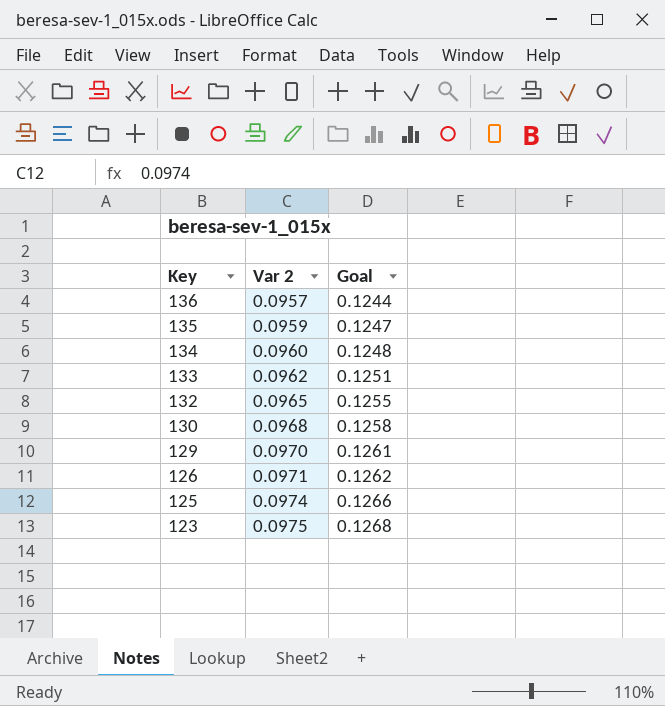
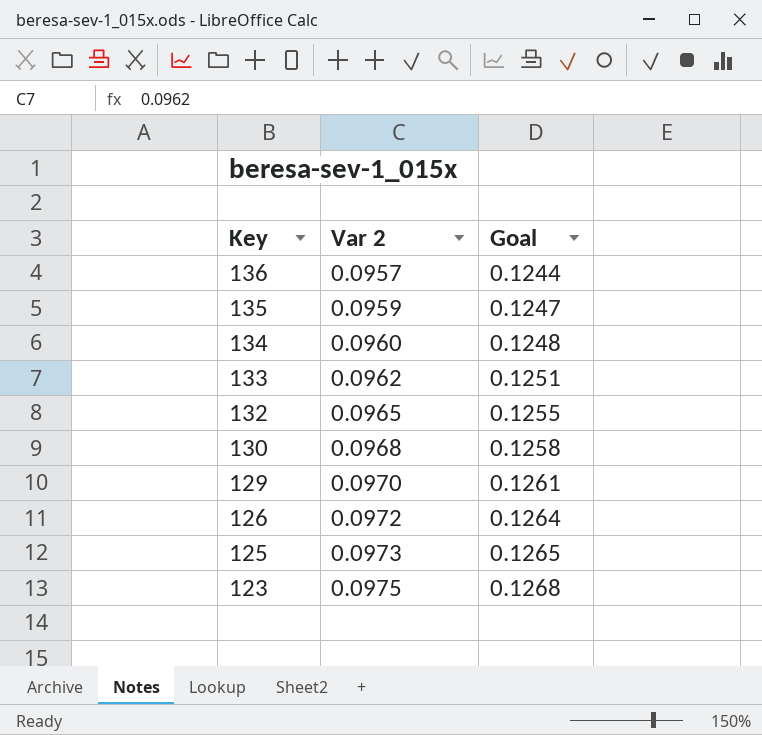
126 | Var 2: 0.0971 -> 0.0972
126 | Goal: 0.1262 -> 0.1264
125 | Var 2: 0.0974 -> 0.0973
125 | Goal: 0.1266 -> 0.1265

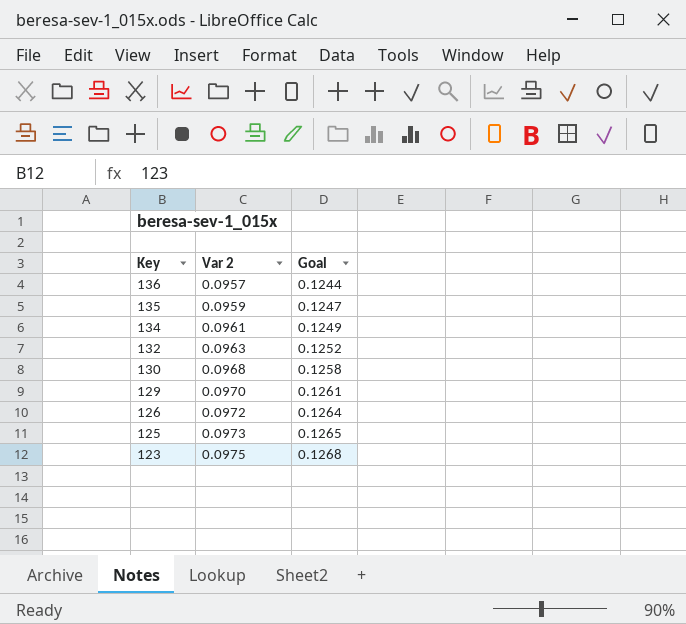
row 133: 0.0962 | 0.1251 -> none
134 | Var 2: 0.0960 -> 0.0961
134 | Goal: 0.1248 -> 0.1249
132 | Var 2: 0.0965 -> 0.0963
132 | Goal: 0.1255 -> 0.1252

